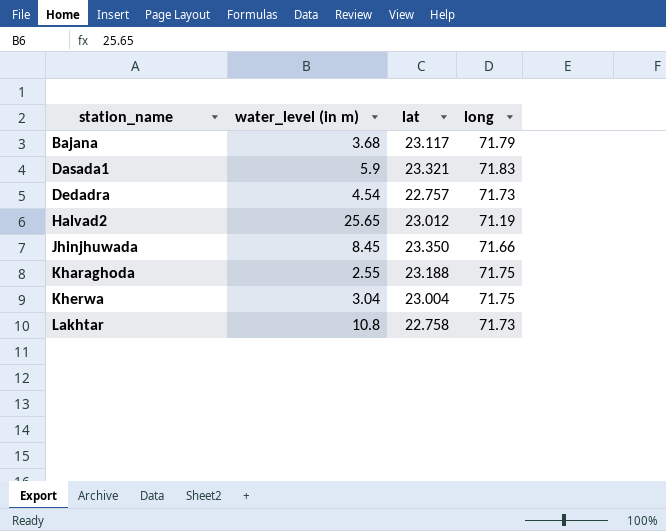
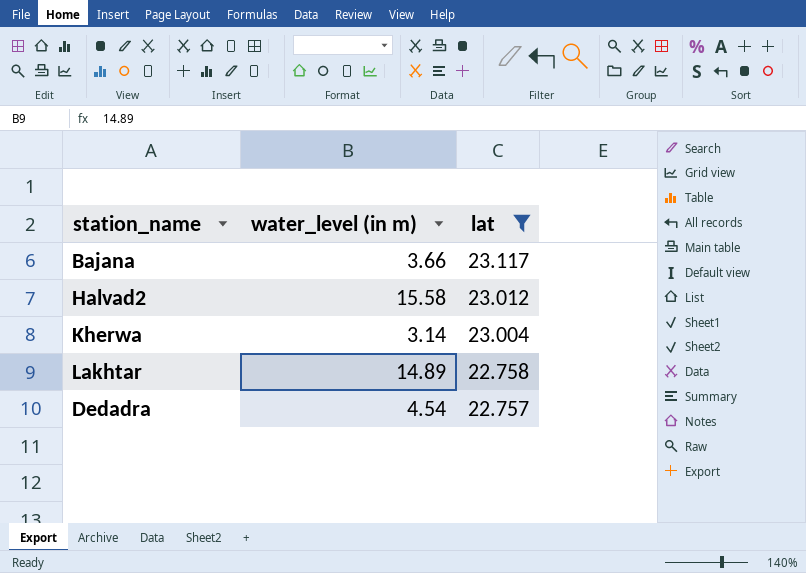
filter: none -> lat <= 23.117
row order: station_name ascending -> lat descending
column long | position: 4 -> none
Bajana | water_level (in m): 3.68 -> 3.66
Halvad2 | water_level (in m): 25.65 -> 15.58
Kherwa | water_level (in m): 3.04 -> 3.14
Lakhtar | water_level (in m): 10.8 -> 14.89

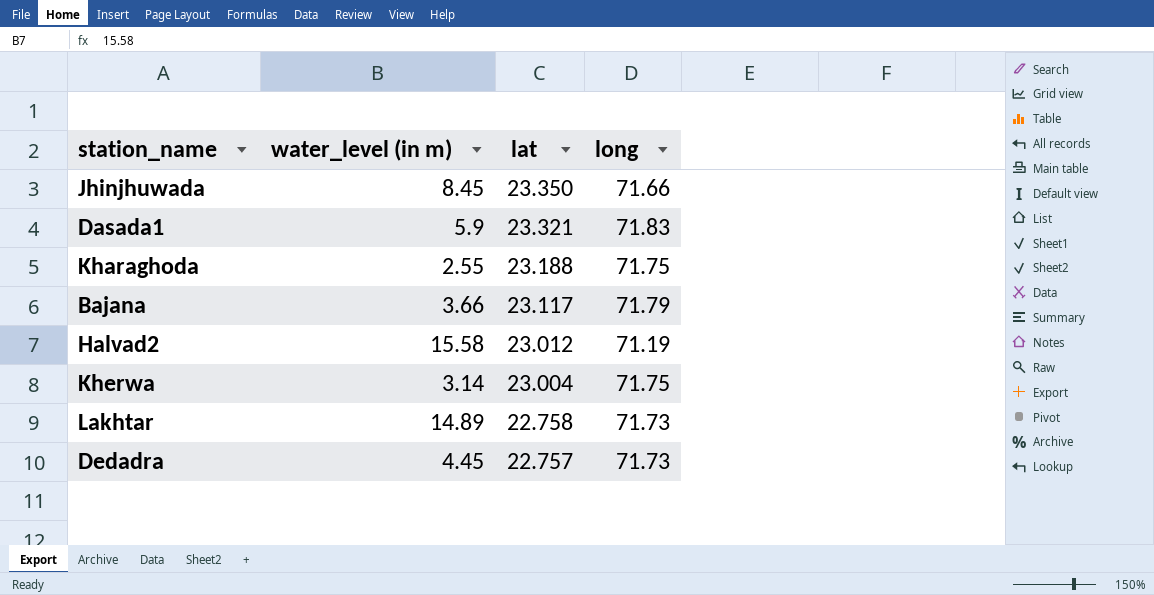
filter: lat <= 23.117 -> none
column long | position: none -> 4
Dedadra | water_level (in m): 4.54 -> 4.45

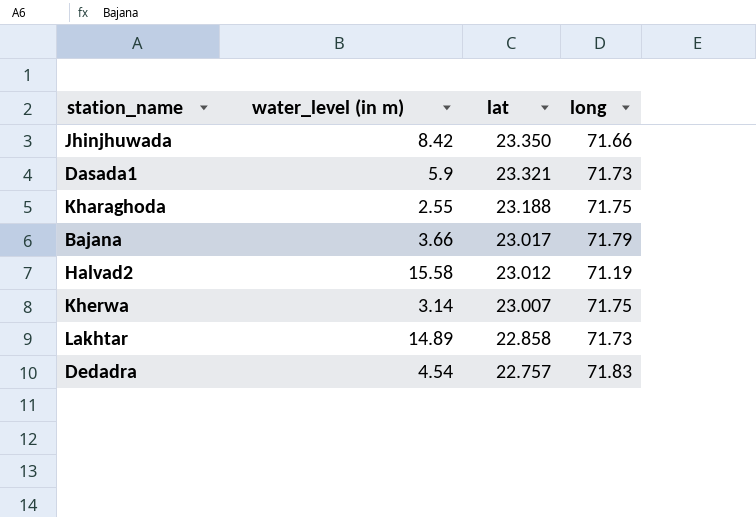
Jhinjhuwada | water_level (in m): 8.45 -> 8.42
Dasada1 | long: 71.83 -> 71.73
Bajana | lat: 23.117 -> 23.017
Kherwa | lat: 23.004 -> 23.007
Lakhtar | lat: 22.758 -> 22.858
Dedadra | water_level (in m): 4.45 -> 4.54
Dedadra | long: 71.73 -> 71.83

